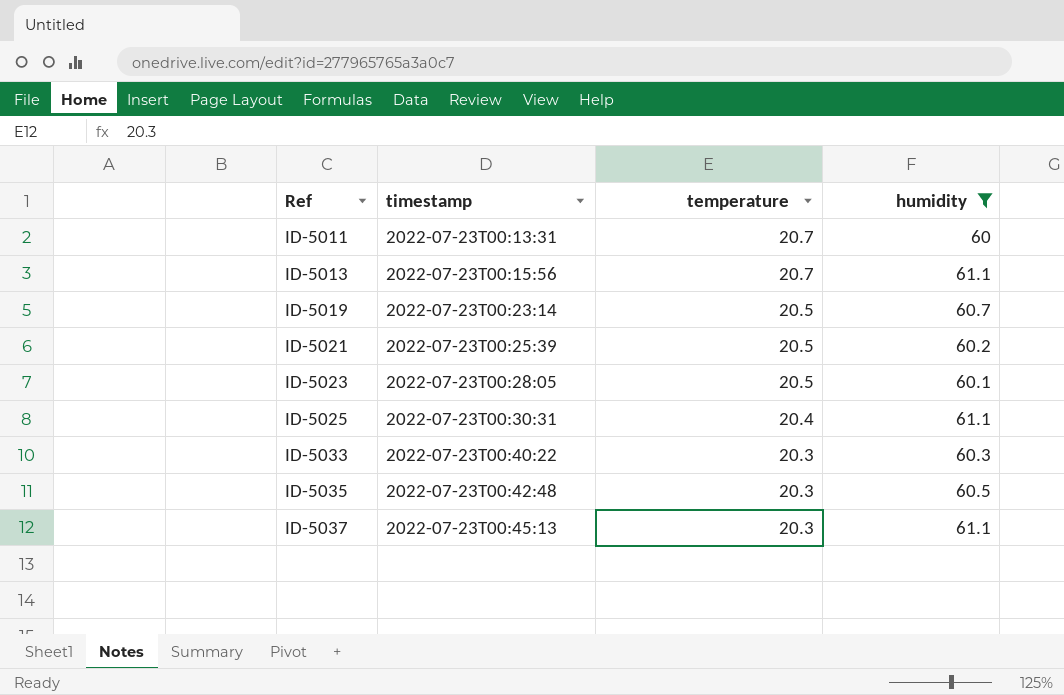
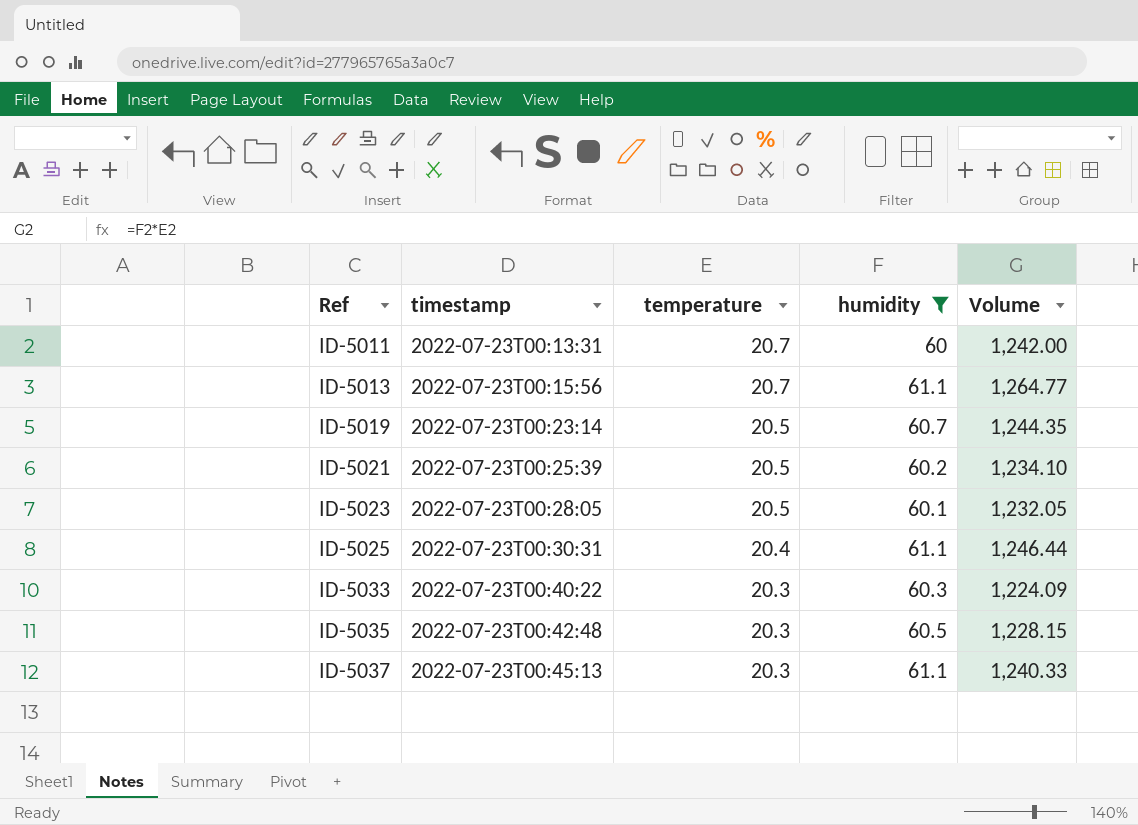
column Volume | formula: none -> [temperature] * [humidity]

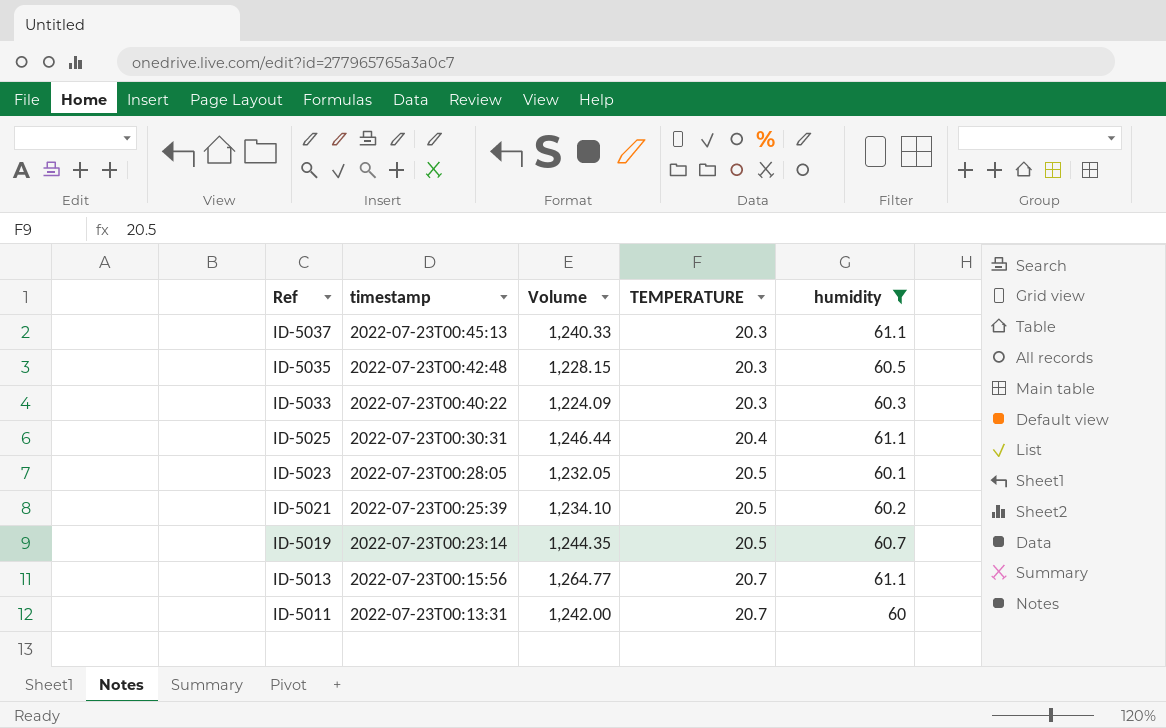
row order: Ref ascending -> Ref descending
column Volume | position: 5 -> 3
column name: temperature -> TEMPERATURE

